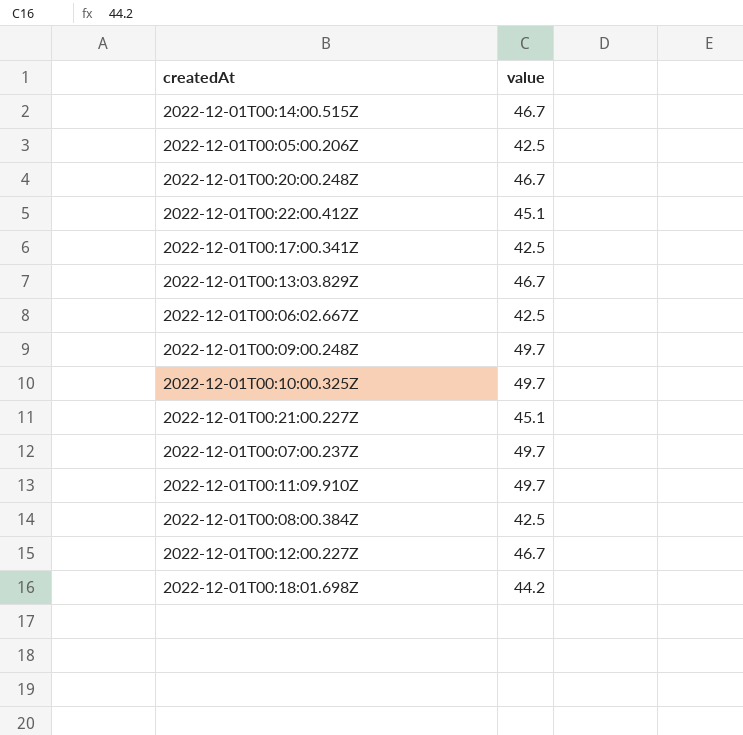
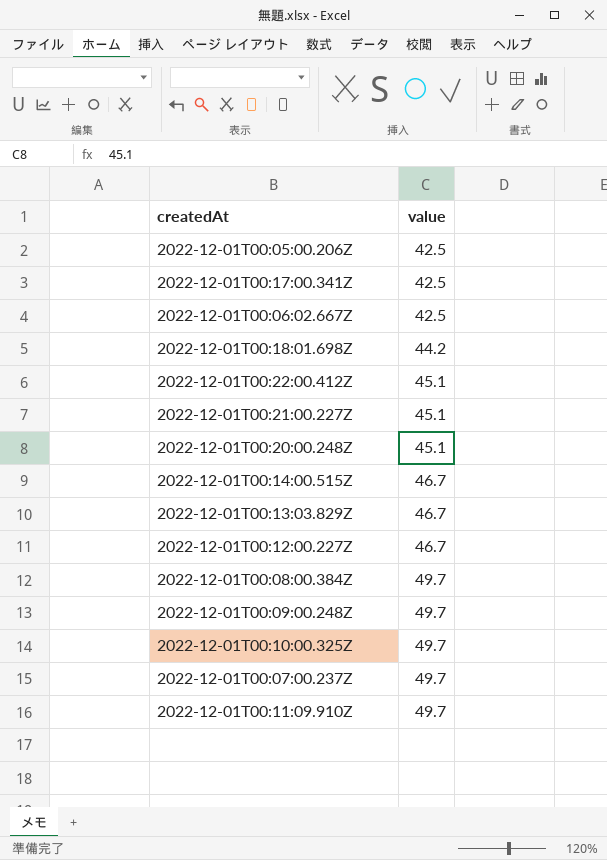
row order: none -> value ascending
2022-12-01T00:20:00.248Z | value: 46.7 -> 45.1
2022-12-01T00:08:00.384Z | value: 42.5 -> 49.7

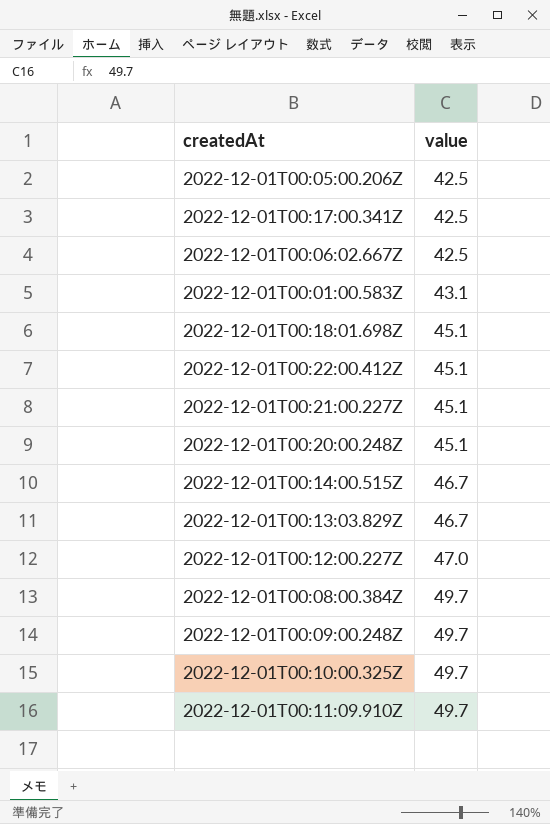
row 2022-12-01T00:07:00.237Z: 49.7 -> none
row 2022-12-01T00:01:00.583Z: none -> 43.1
2022-12-01T00:18:01.698Z | value: 44.2 -> 45.1
2022-12-01T00:12:00.227Z | value: 46.7 -> 47.0

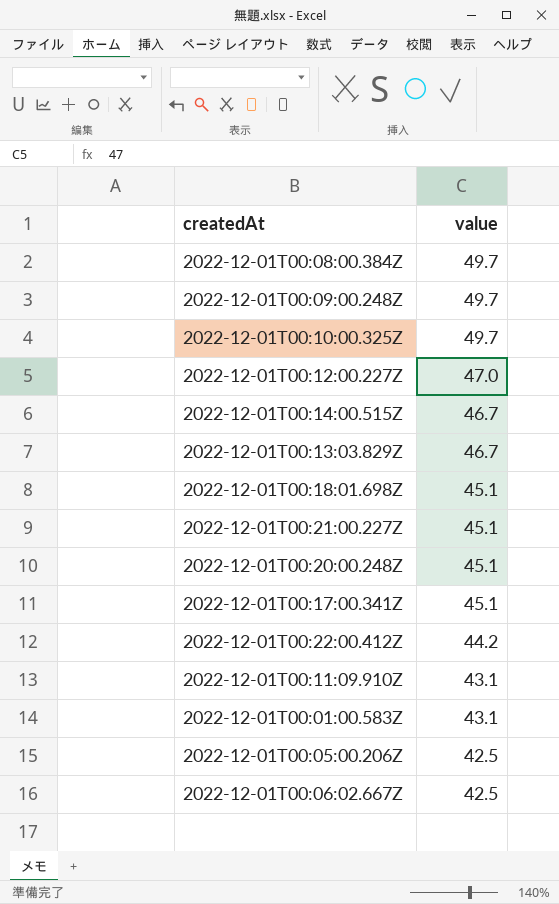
row order: value ascending -> value descending
2022-12-01T00:17:00.341Z | value: 42.5 -> 45.1
2022-12-01T00:22:00.412Z | value: 45.1 -> 44.2
2022-12-01T00:11:09.910Z | value: 49.7 -> 43.1

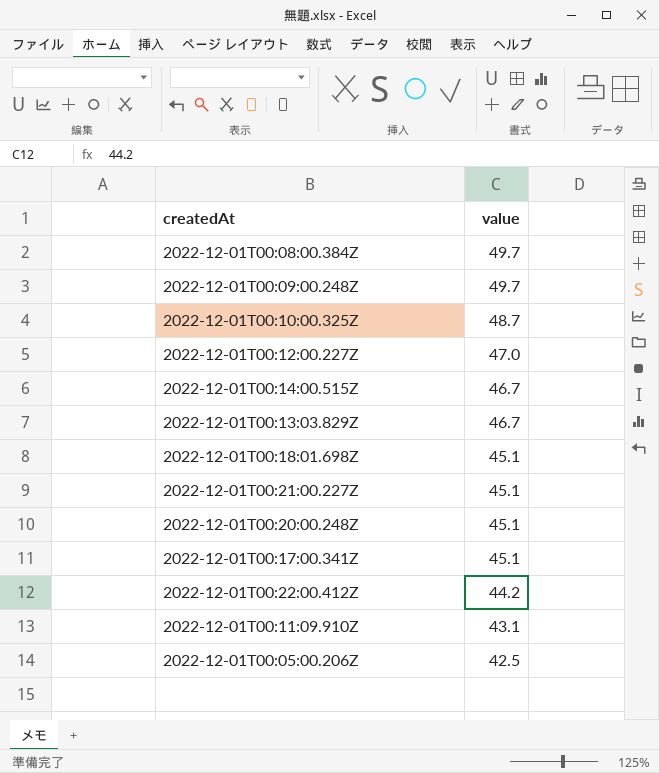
row 2022-12-01T00:01:00.583Z: 43.1 -> none
row 2022-12-01T00:06:02.667Z: 42.5 -> none
2022-12-01T00:10:00.325Z | value: 49.7 -> 48.7

